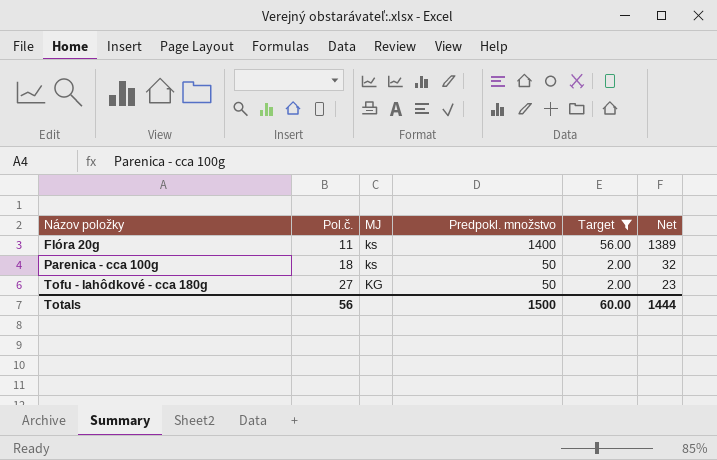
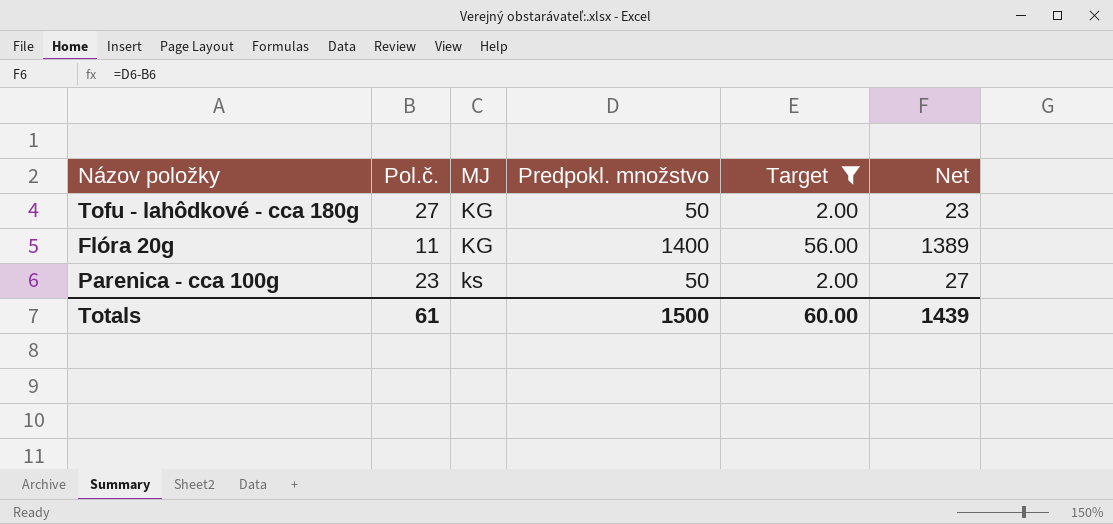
row order: Názov položky ascending -> MJ ascending
Flóra 20g | MJ: ks -> KG
Parenica - cca 100g | Pol.č.: 18 -> 23
Parenica - cca 100g | Net: 32 -> 27
Totals | Pol.č.: 56 -> 61
Totals | Net: 1444 -> 1439

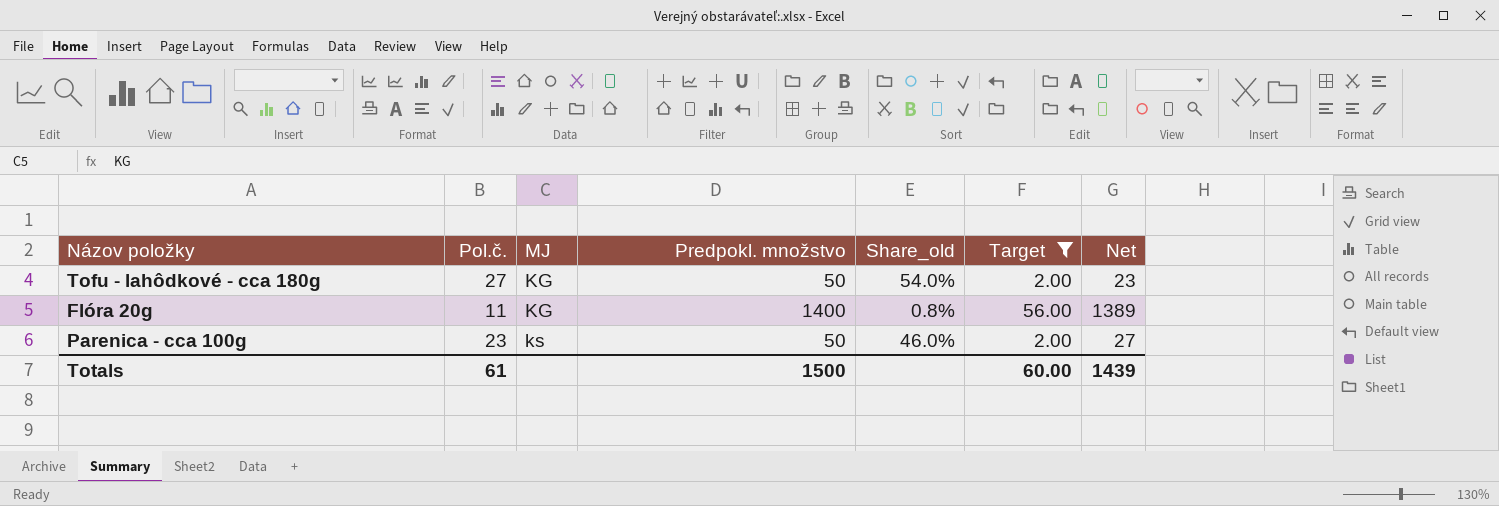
column Share_old | formula: none -> [Pol.č.] / [Predpokl. množstvo]

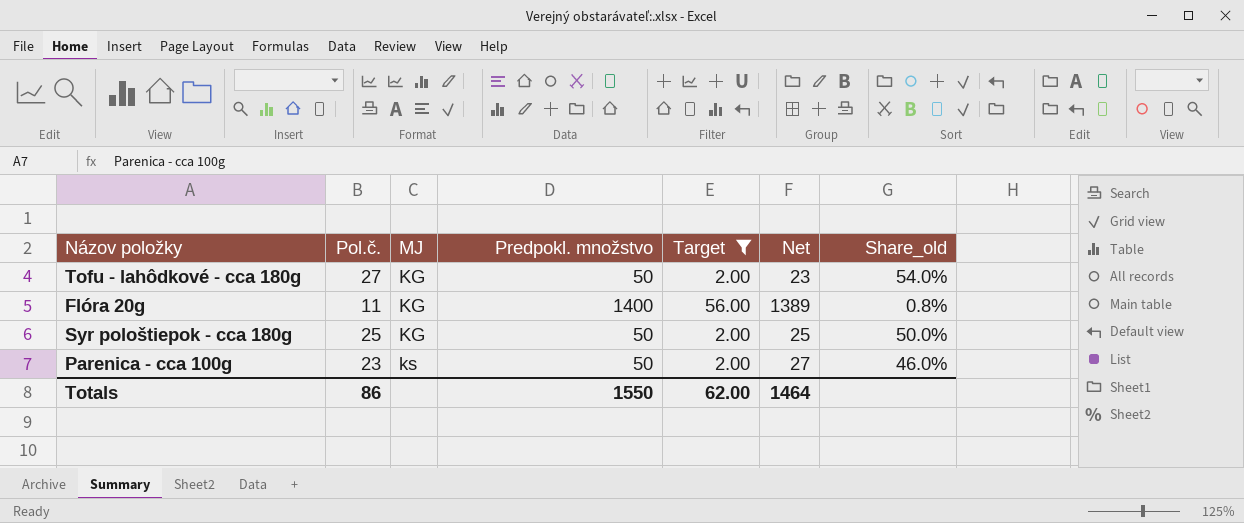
column Share_old | position: 5 -> 7
row Syr pološtiepok - cca 180g: none -> 25 | KG | 50 | 2.00 | 25 | 50.0%
Totals | Pol.č.: 61 -> 86
Totals | Predpokl. množstvo: 1500 -> 1550
Totals | Target: 60.00 -> 62.00
Totals | Net: 1439 -> 1464

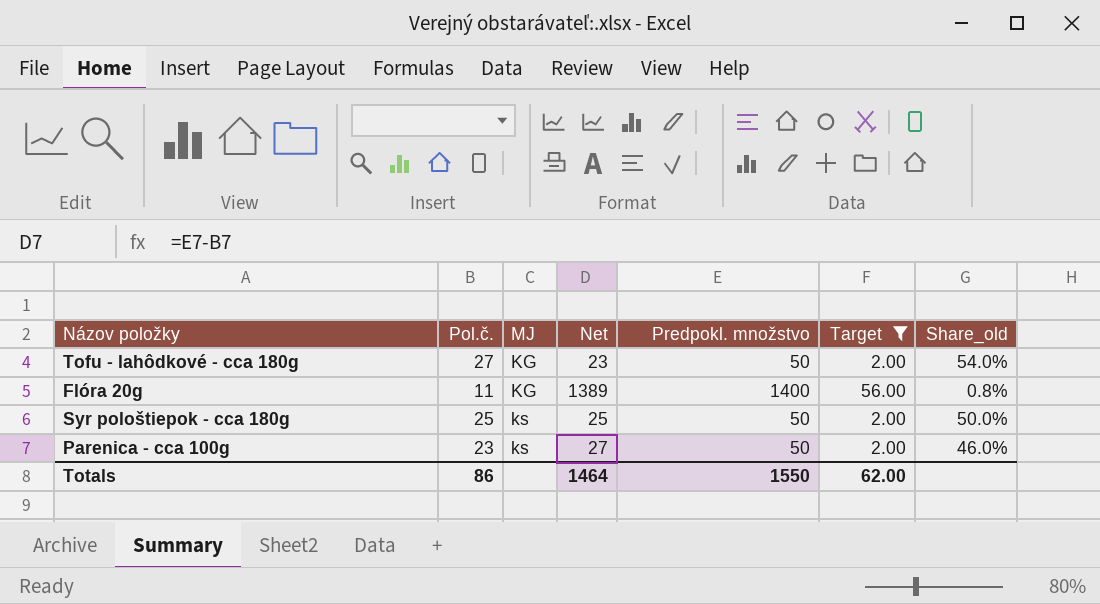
column Net | position: 6 -> 4
Syr pološtiepok - cca 180g | MJ: KG -> ks

